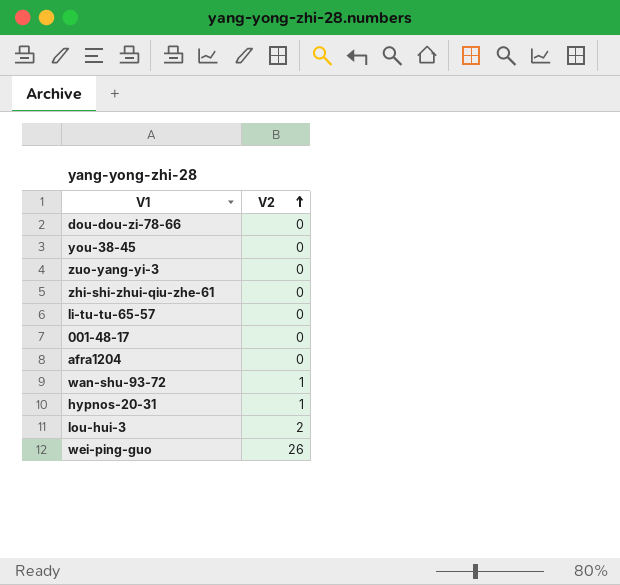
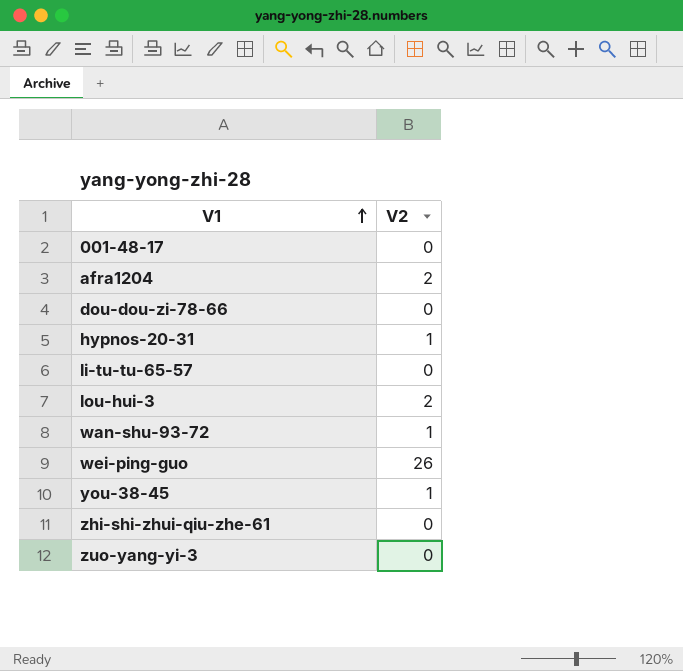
row order: V2 ascending -> V1 ascending
afra1204 | V2: 0 -> 2
you-38-45 | V2: 0 -> 1

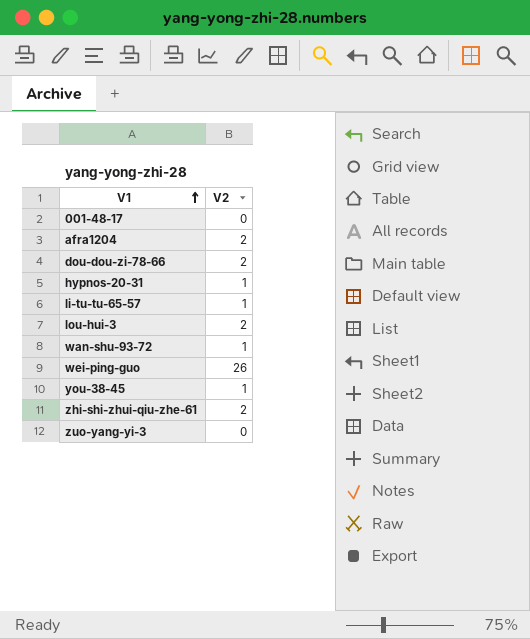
dou-dou-zi-78-66 | V2: 0 -> 2
li-tu-tu-65-57 | V2: 0 -> 1
zhi-shi-zhui-qiu-zhe-61 | V2: 0 -> 2

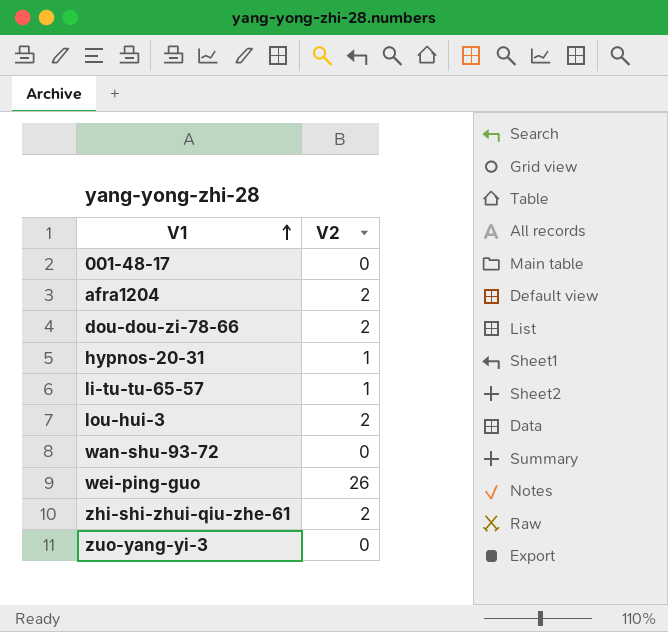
row you-38-45: 1 -> none
wan-shu-93-72 | V2: 1 -> 0

